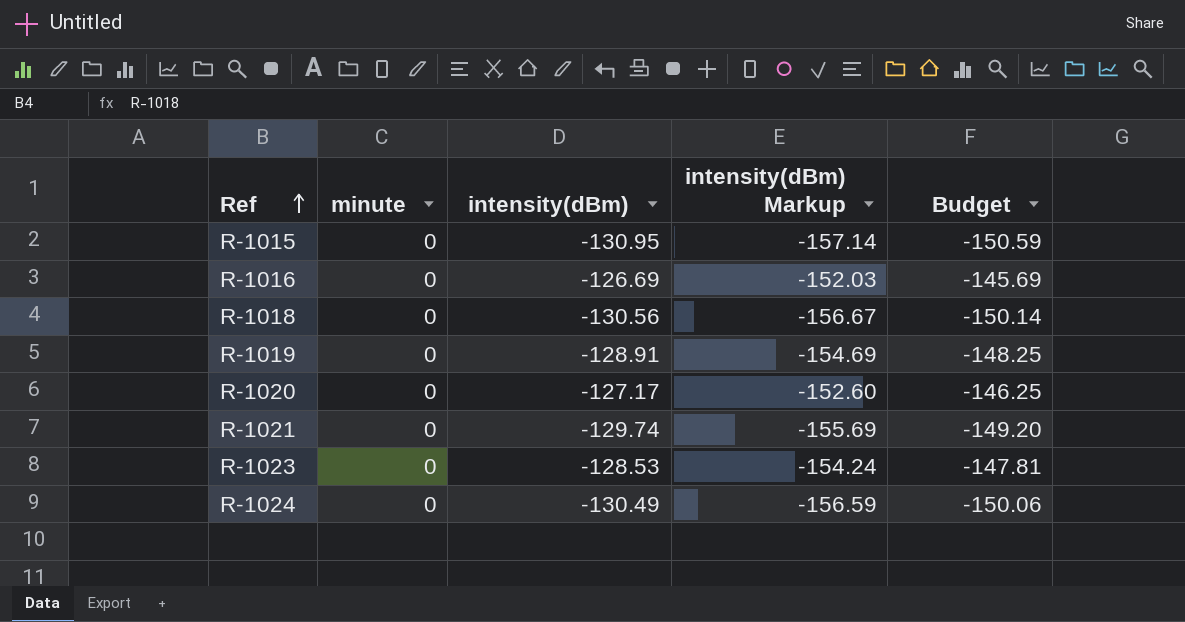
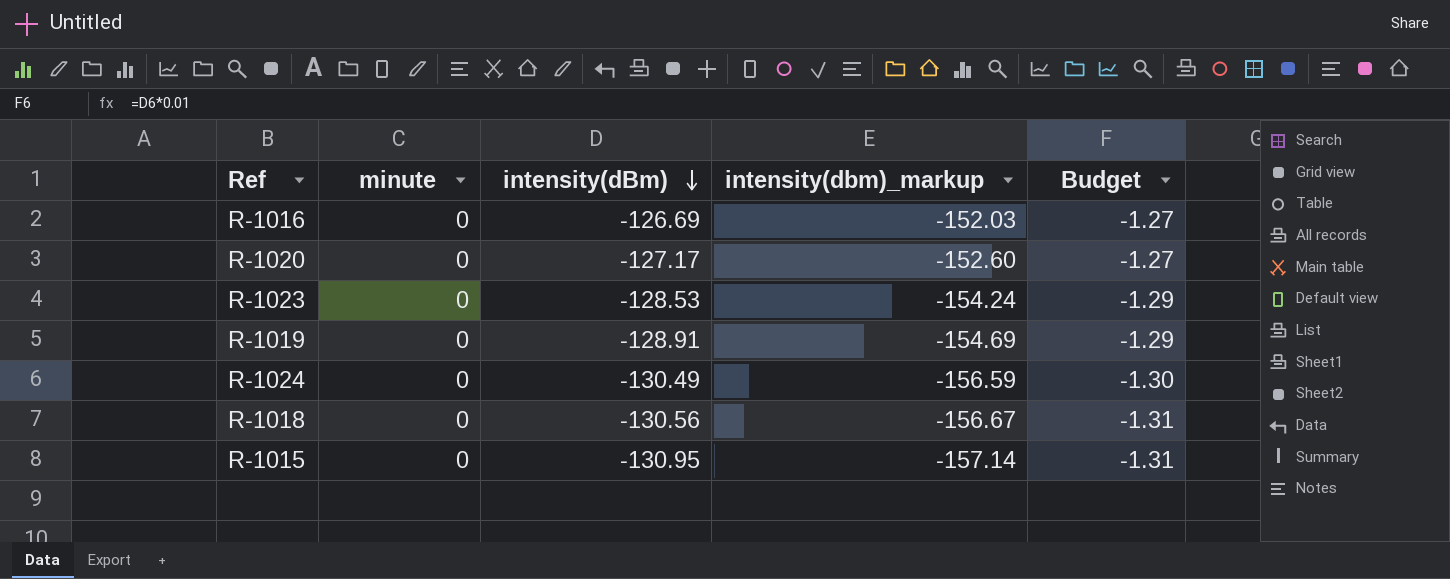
row order: Ref ascending -> intensity(dBm) descending
column name: intensity(dBm) Markup -> intensity(dbm)_markup
column Budget | formula: [intensity(dBm)] * 1.15 -> [intensity(dBm)] * 0.01
row R-1021: 0 | -129.74 | -155.69 | -149.20 -> none

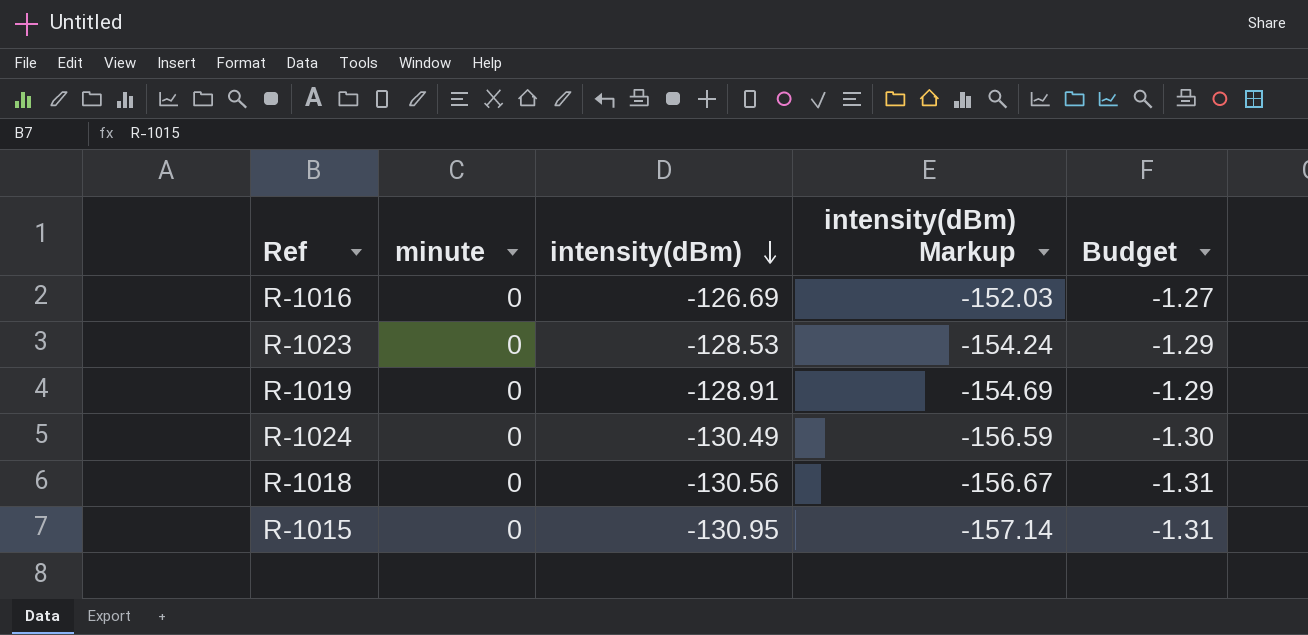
column name: intensity(dbm)_markup -> intensity(dBm) Markup
row R-1020: 0 | -127.17 | -152.60 | -1.27 -> none

